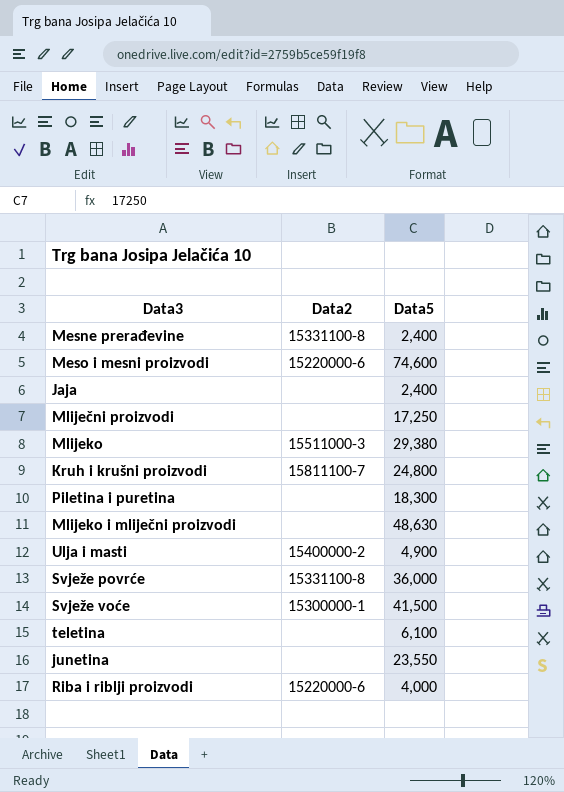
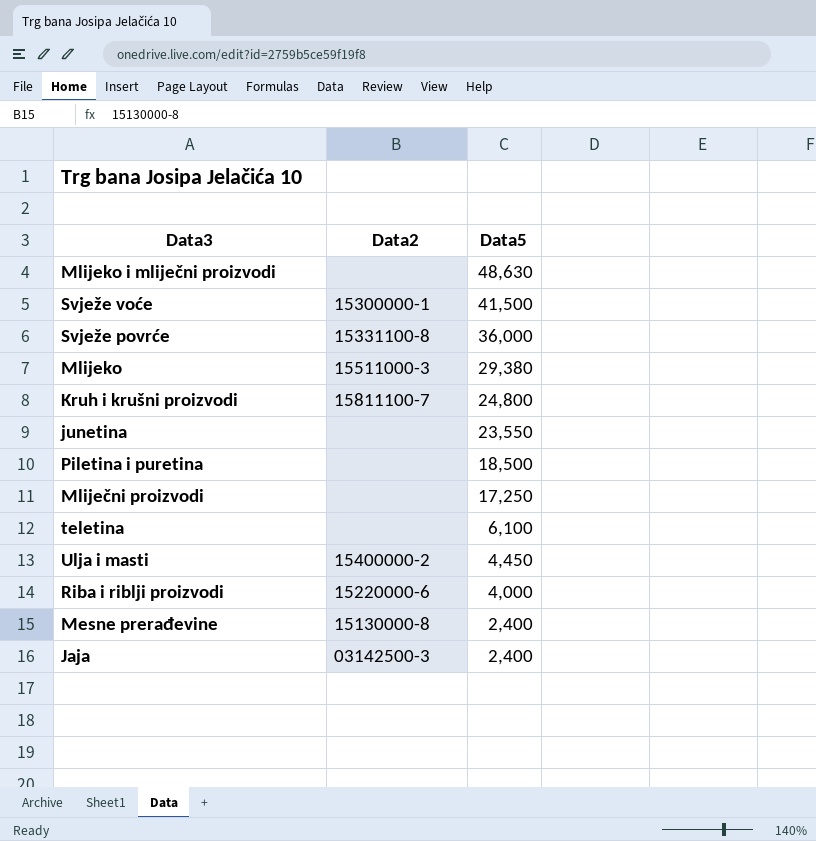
row order: none -> Data5 descending
row Meso i mesni proizvodi: 15220000-6 | 74,600 -> none
Piletina i puretina | Data5: 18,300 -> 18,500
Ulja i masti | Data5: 4,900 -> 4,450
Mesne prerađevine | Data2: 15331100-8 -> 15130000-8
Jaja | Data2: none -> 03142500-3

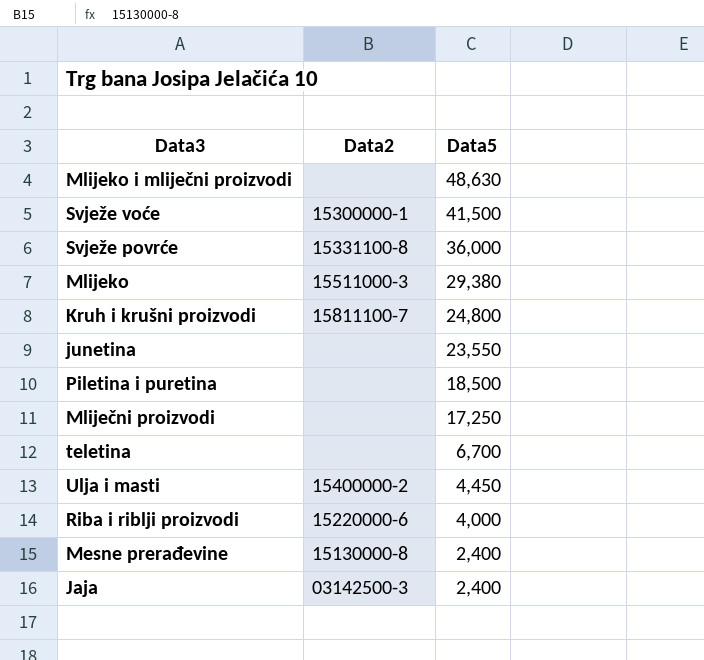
teletina | Data5: 6,100 -> 6,700

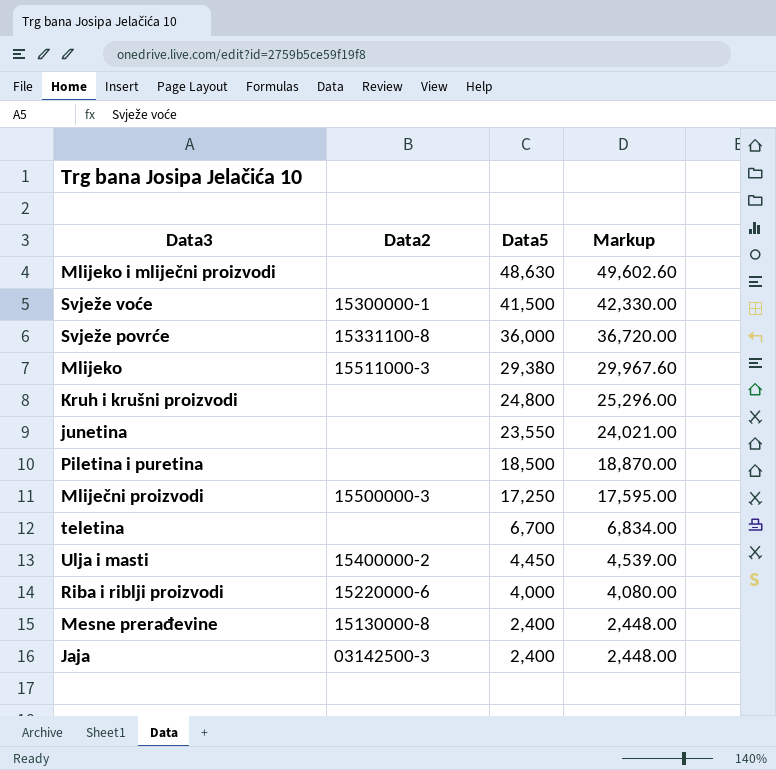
column Markup | formula: none -> [Data5] * 1.02
Kruh i krušni proizvodi | Data2: 15811100-7 -> none
Mliječni proizvodi | Data2: none -> 15500000-3

